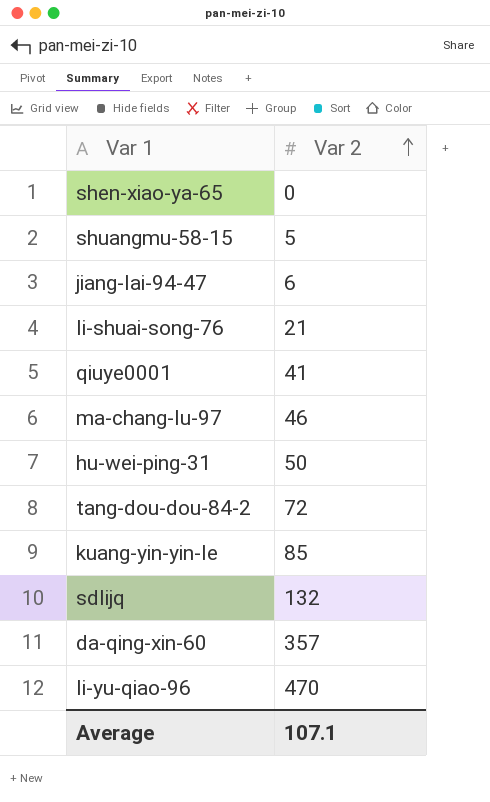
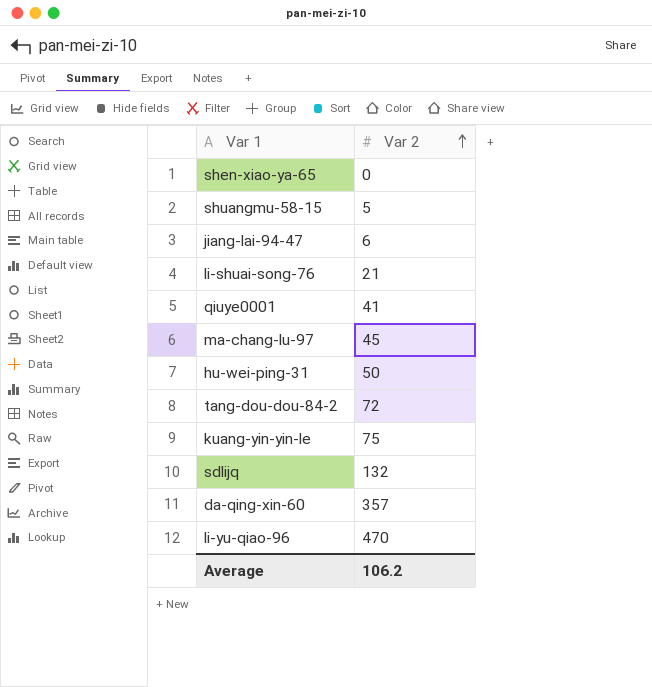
ma-chang-lu-97 | Var 2: 46 -> 45
kuang-yin-yin-le | Var 2: 85 -> 75
Average | Var 2: 107.1 -> 106.2

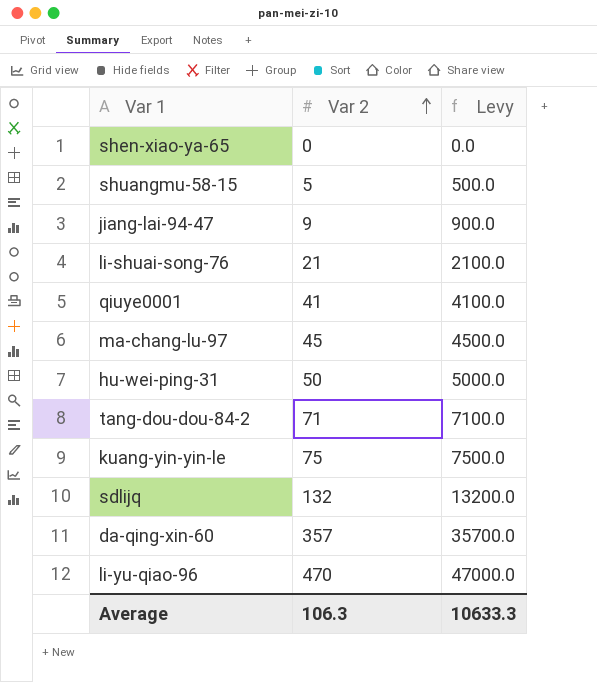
column Levy | formula: none -> [Var 2] * 100
jiang-lai-94-47 | Var 2: 6 -> 9
tang-dou-dou-84-2 | Var 2: 72 -> 71
Average | Var 2: 106.2 -> 106.3

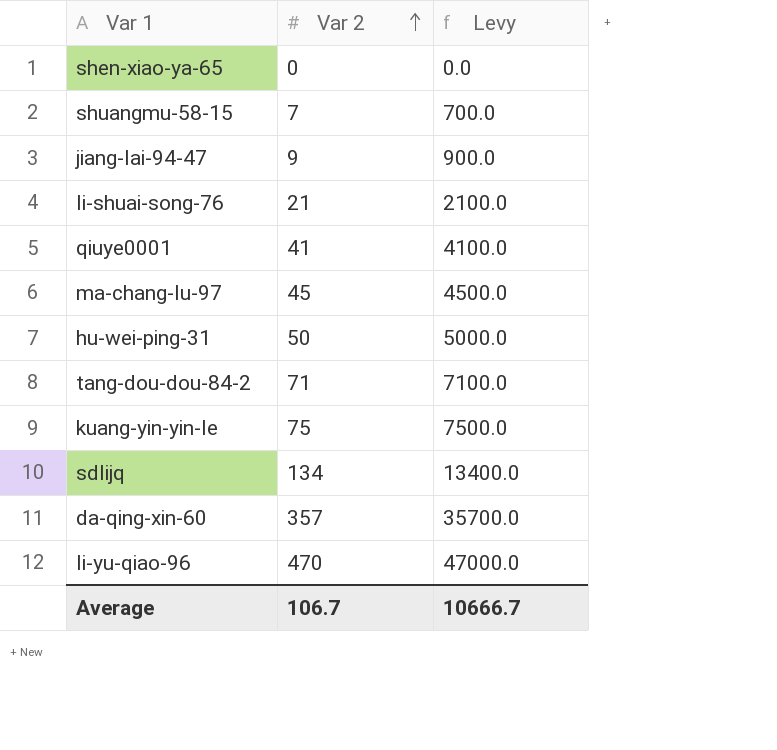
shuangmu-58-15 | Var 2: 5 -> 7
shuangmu-58-15 | Levy: 500.0 -> 700.0
sdlijq | Var 2: 132 -> 134
sdlijq | Levy: 13200.0 -> 13400.0
Average | Var 2: 106.3 -> 106.7
Average | Levy: 10633.3 -> 10666.7

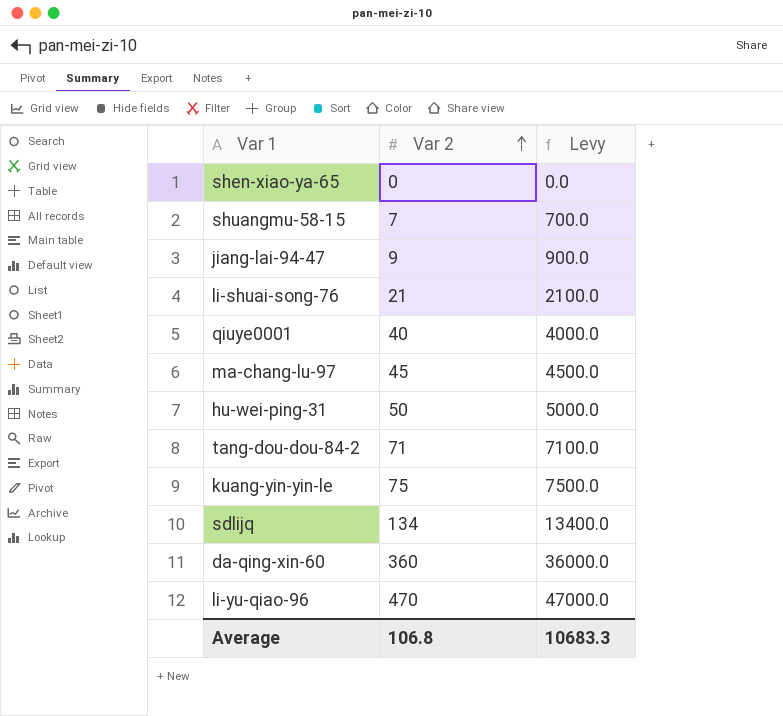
qiuye0001 | Var 2: 41 -> 40
qiuye0001 | Levy: 4100.0 -> 4000.0
da-qing-xin-60 | Var 2: 357 -> 360
da-qing-xin-60 | Levy: 35700.0 -> 36000.0
Average | Var 2: 106.7 -> 106.8
Average | Levy: 10666.7 -> 10683.3

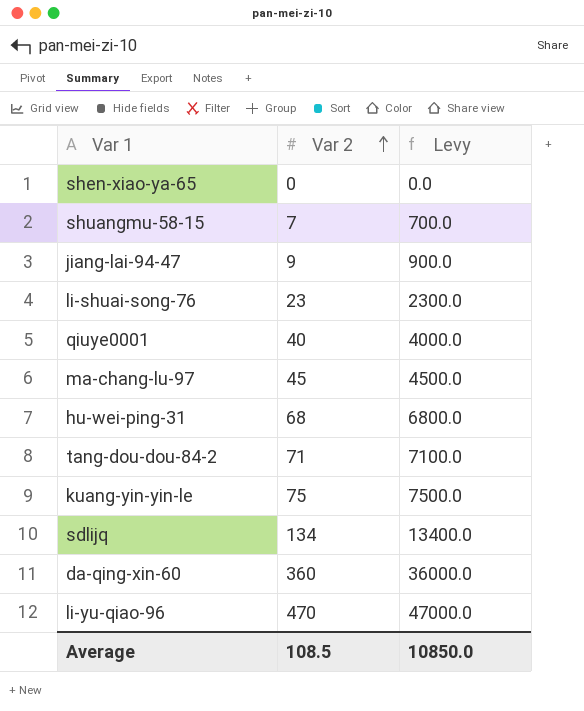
li-shuai-song-76 | Var 2: 21 -> 23
li-shuai-song-76 | Levy: 2100.0 -> 2300.0
hu-wei-ping-31 | Var 2: 50 -> 68
hu-wei-ping-31 | Levy: 5000.0 -> 6800.0
Average | Var 2: 106.8 -> 108.5
Average | Levy: 10683.3 -> 10850.0

